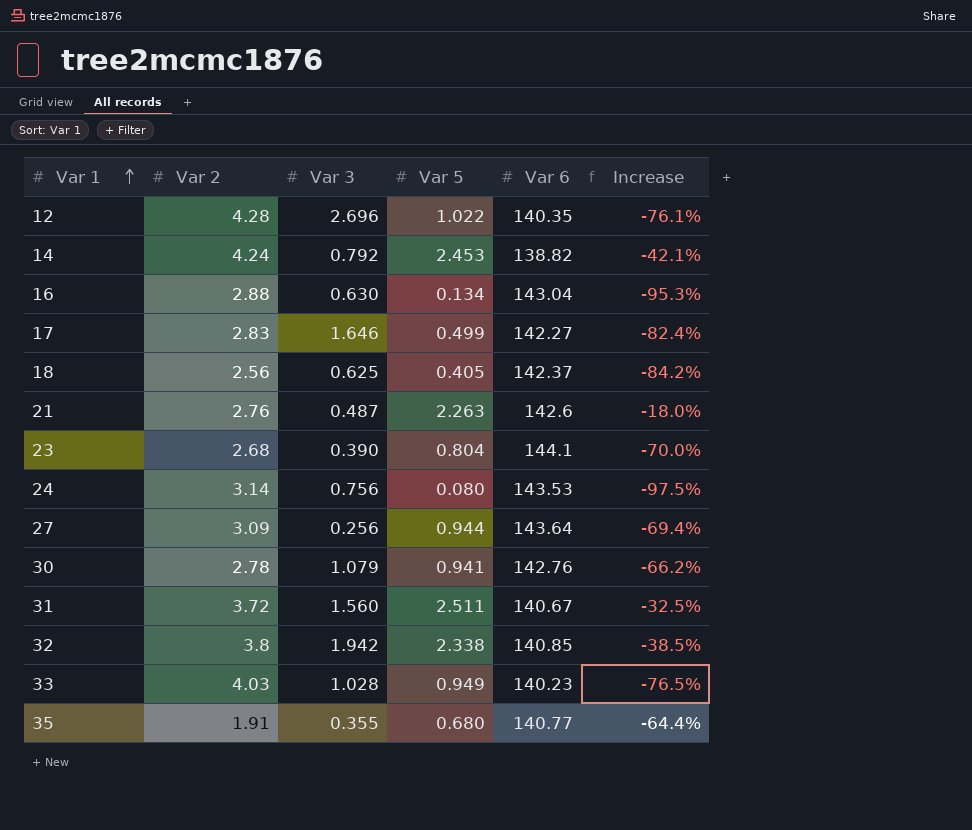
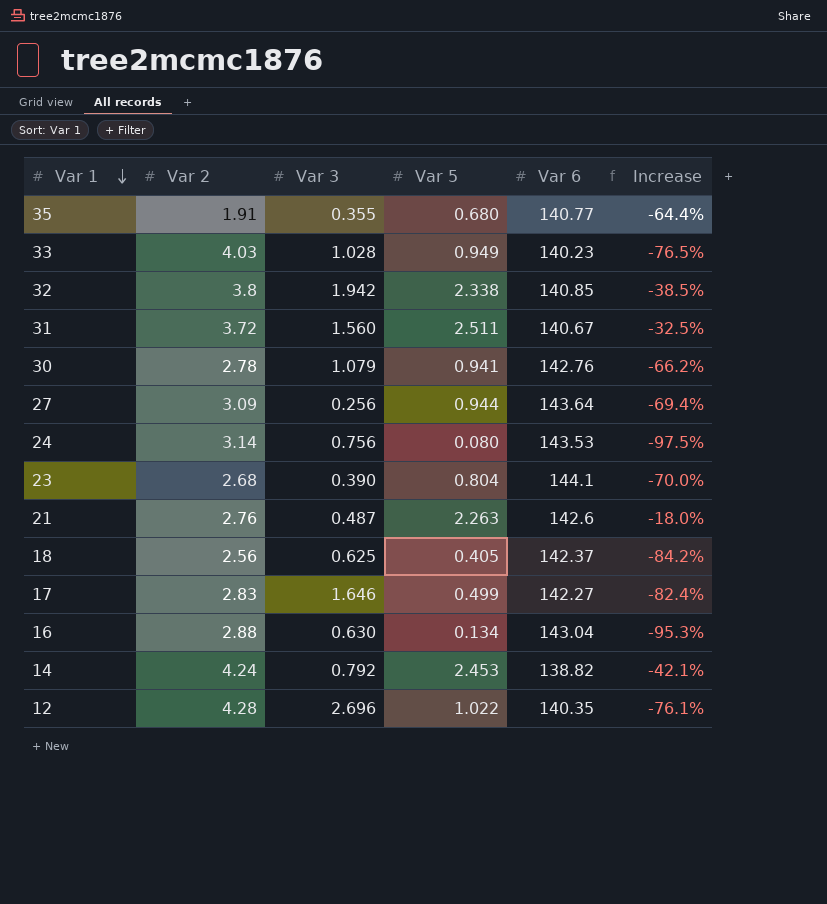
row order: Var 1 ascending -> Var 1 descending

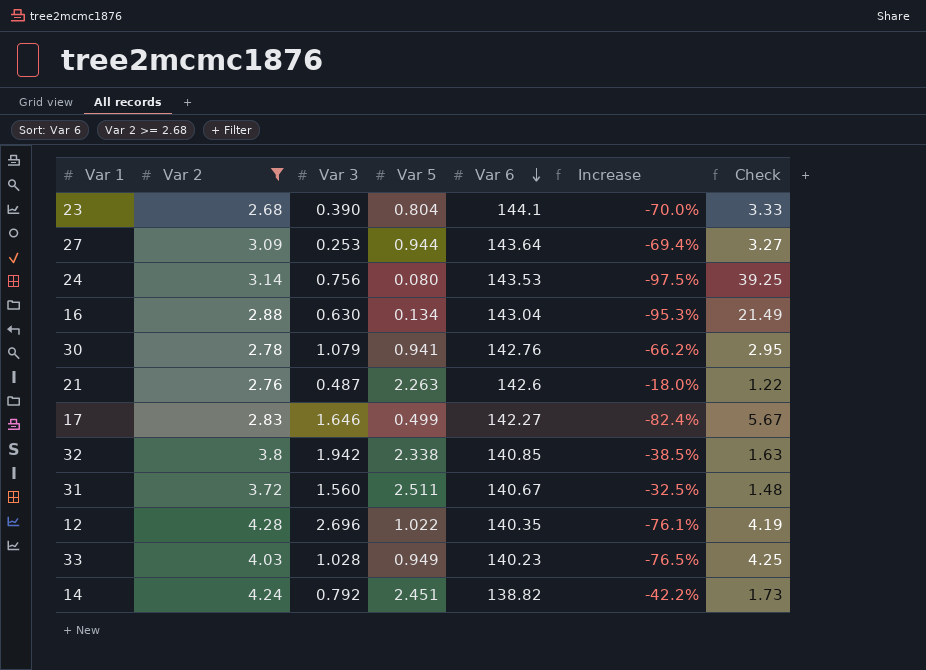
filter: none -> Var 2 >= 2.68
row order: Var 1 descending -> Var 6 descending
column Check | formula: none -> [Var 2] / [Var 5]
27 | Var 3: 0.256 -> 0.253
14 | Var 5: 2.453 -> 2.451
14 | Increase: -42.1% -> -42.2%

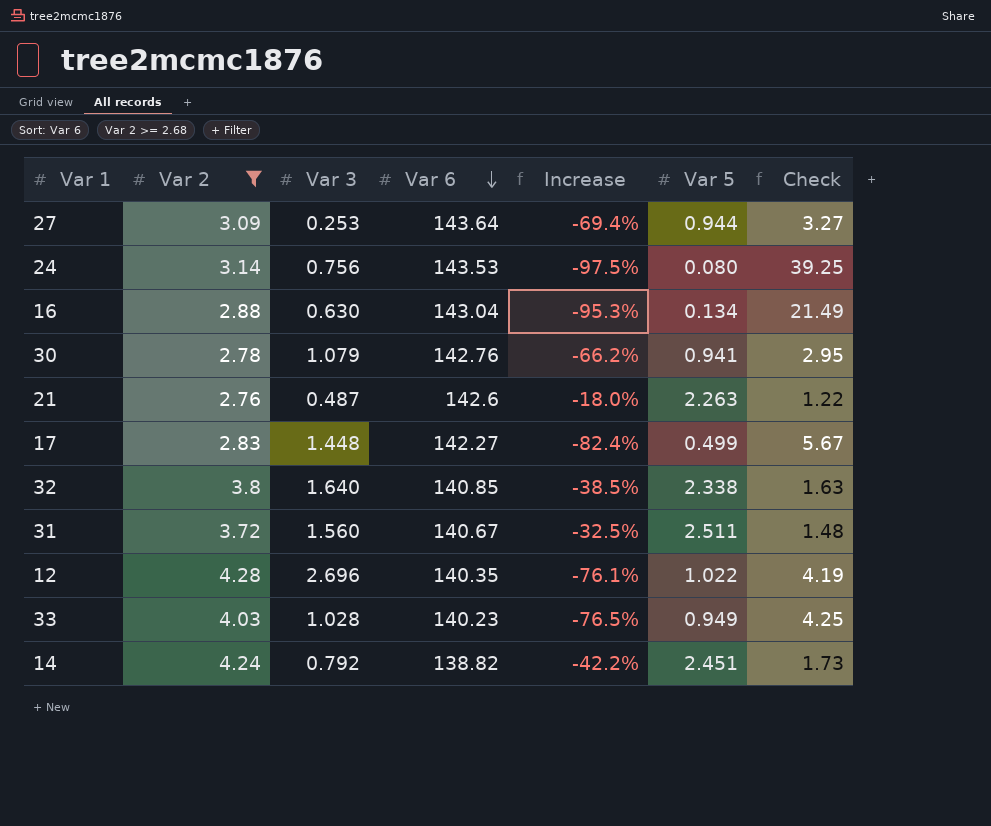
column Var 5 | position: 4 -> 6
row 23: 2.68 | 0.390 | 0.804 | 144.1 | -70.0% | 3.33 -> none
17 | Var 3: 1.646 -> 1.448
32 | Var 3: 1.942 -> 1.640

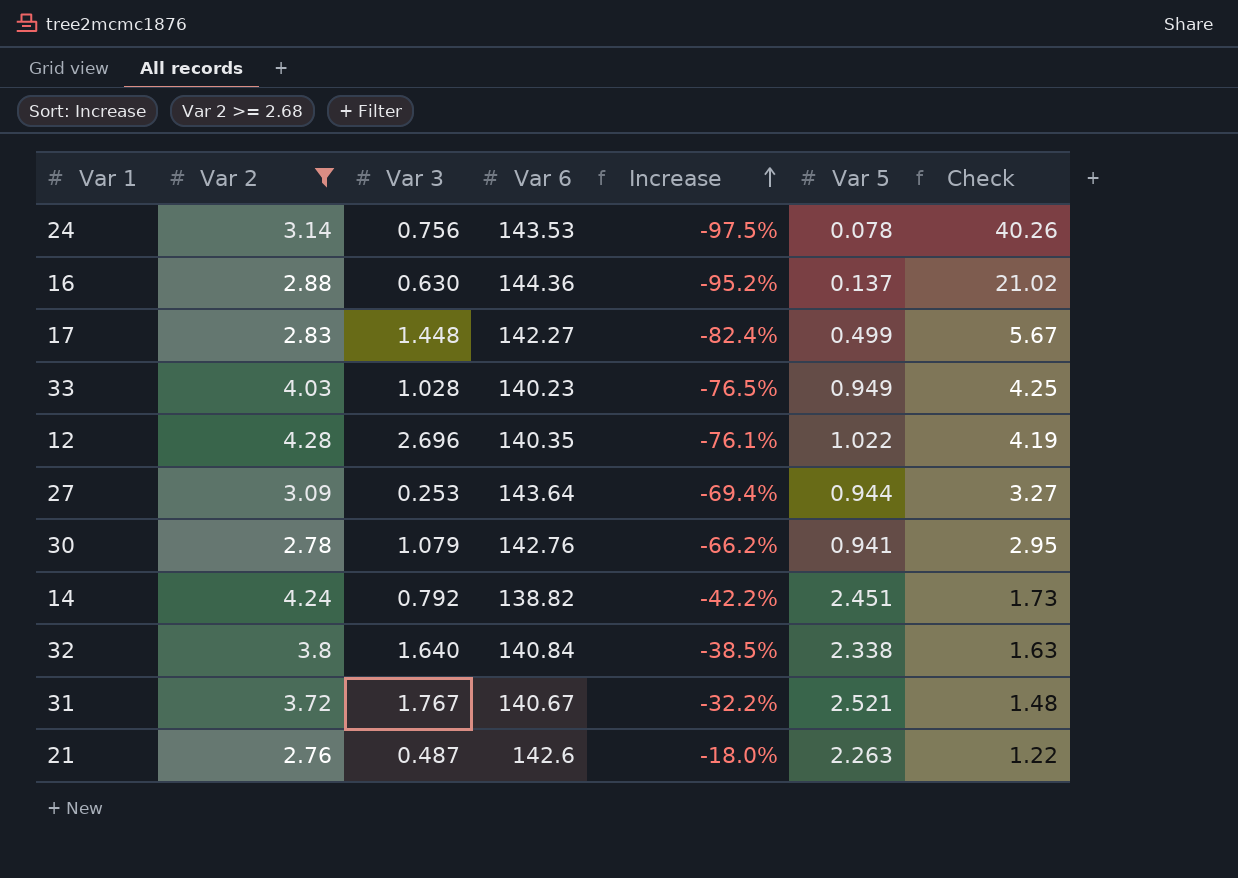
row order: Var 6 descending -> Increase ascending
24 | Var 5: 0.080 -> 0.078
24 | Check: 39.25 -> 40.26
16 | Var 6: 143.04 -> 144.36
16 | Increase: -95.3% -> -95.2%
16 | Var 5: 0.134 -> 0.137
16 | Check: 21.49 -> 21.02
32 | Var 6: 140.85 -> 140.84
31 | Var 3: 1.560 -> 1.767
31 | Increase: -32.5% -> -32.2%
31 | Var 5: 2.511 -> 2.521

